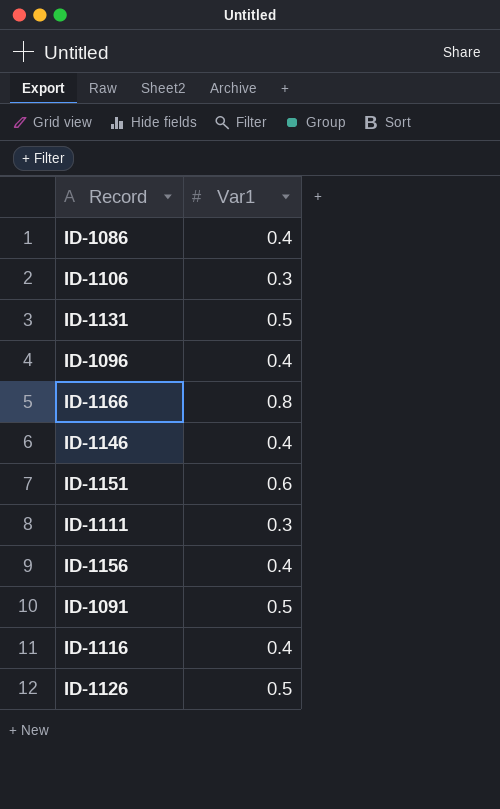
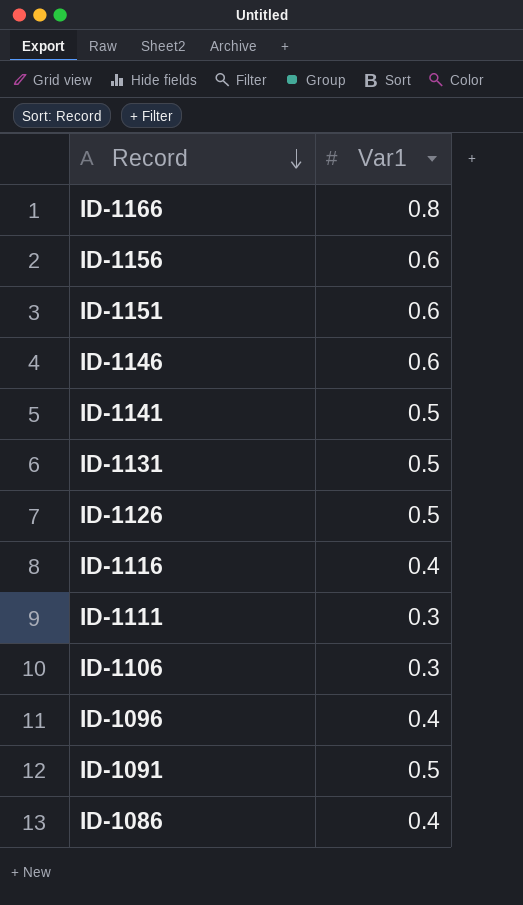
row order: none -> Record descending
ID-1156 | Var1: 0.4 -> 0.6
ID-1146 | Var1: 0.4 -> 0.6
row ID-1141: none -> 0.5

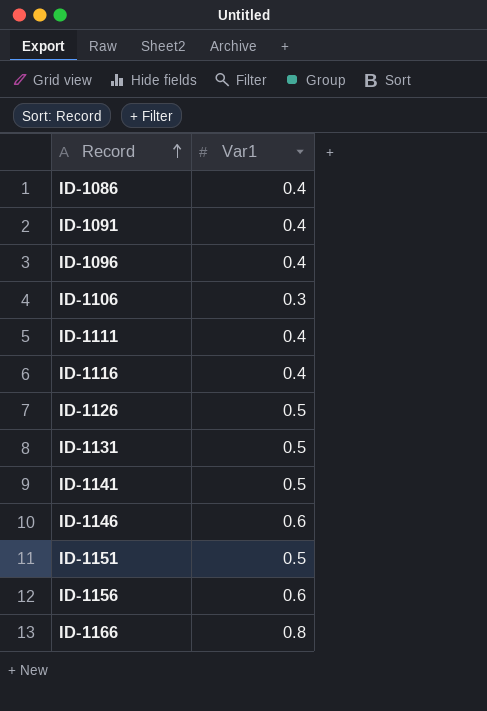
row order: Record descending -> Record ascending
ID-1091 | Var1: 0.5 -> 0.4
ID-1111 | Var1: 0.3 -> 0.4
ID-1151 | Var1: 0.6 -> 0.5

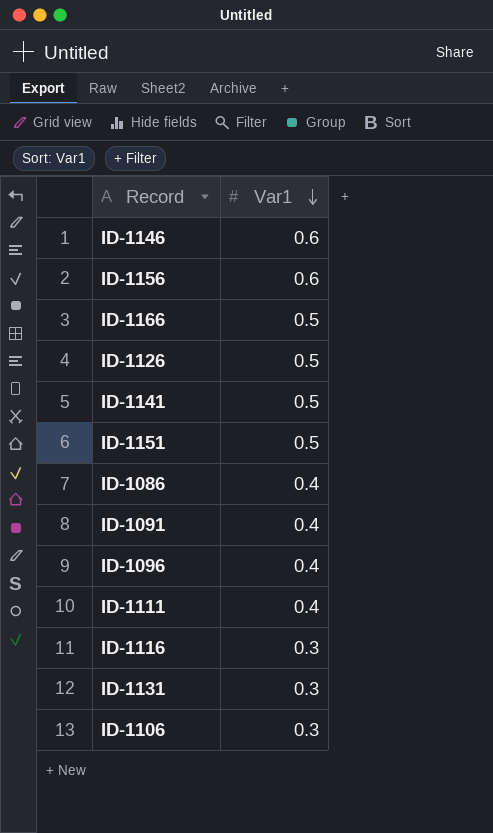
row order: Record ascending -> Var1 descending
ID-1166 | Var1: 0.8 -> 0.5
ID-1116 | Var1: 0.4 -> 0.3
ID-1131 | Var1: 0.5 -> 0.3

